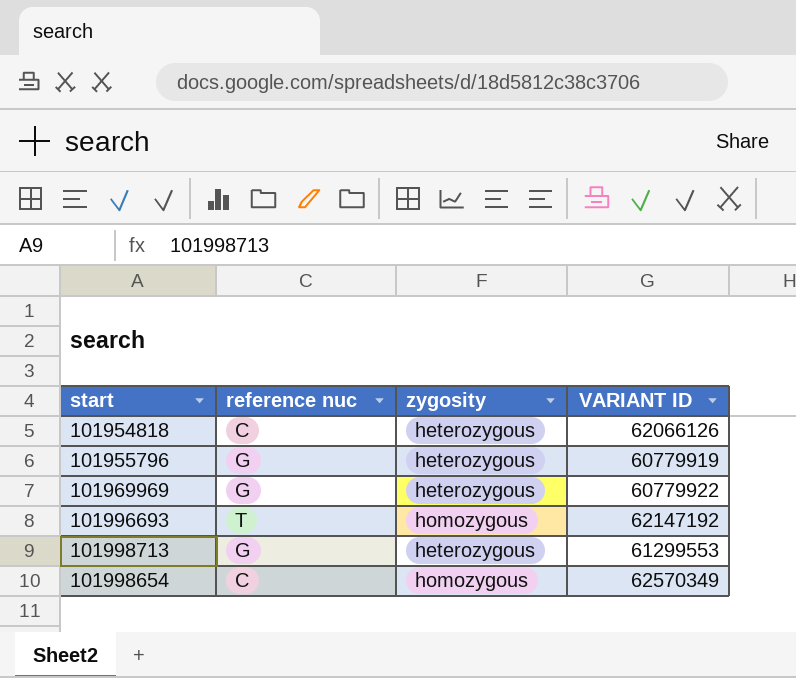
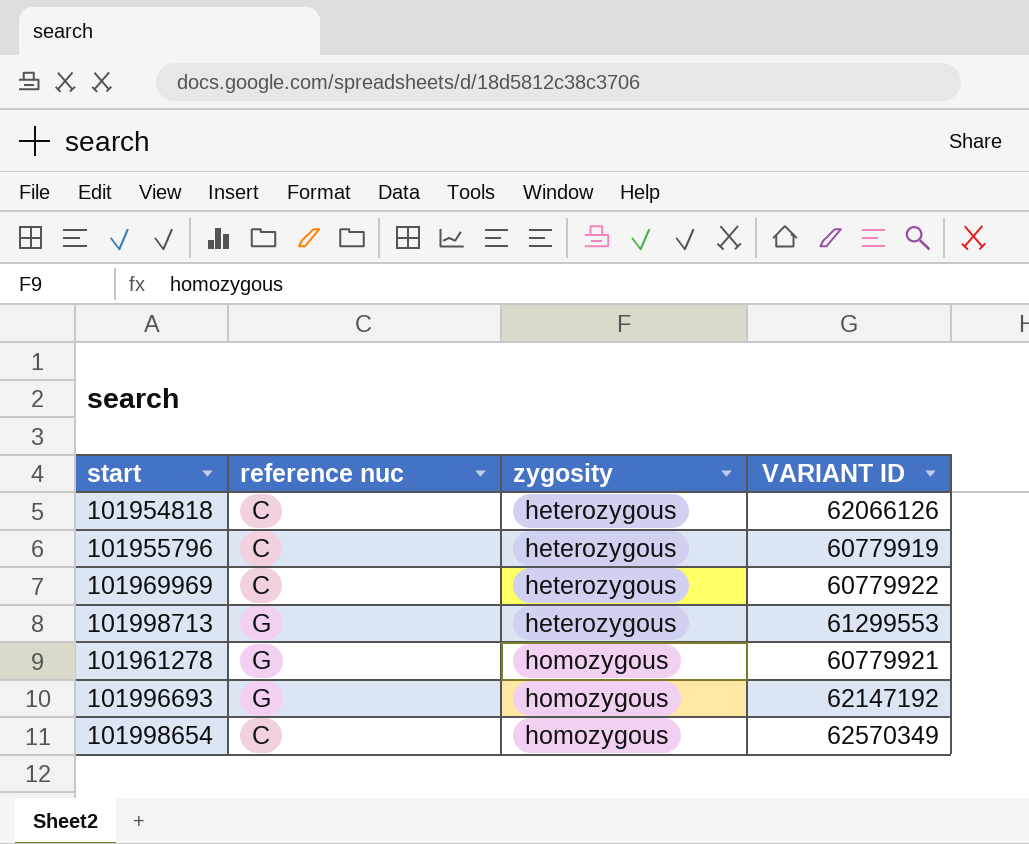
row order: none -> zygosity ascending
101955796 | reference nuc: G -> C
101969969 | reference nuc: G -> C
row 101961278: none -> G | homozygous | 60779921
101996693 | reference nuc: T -> G

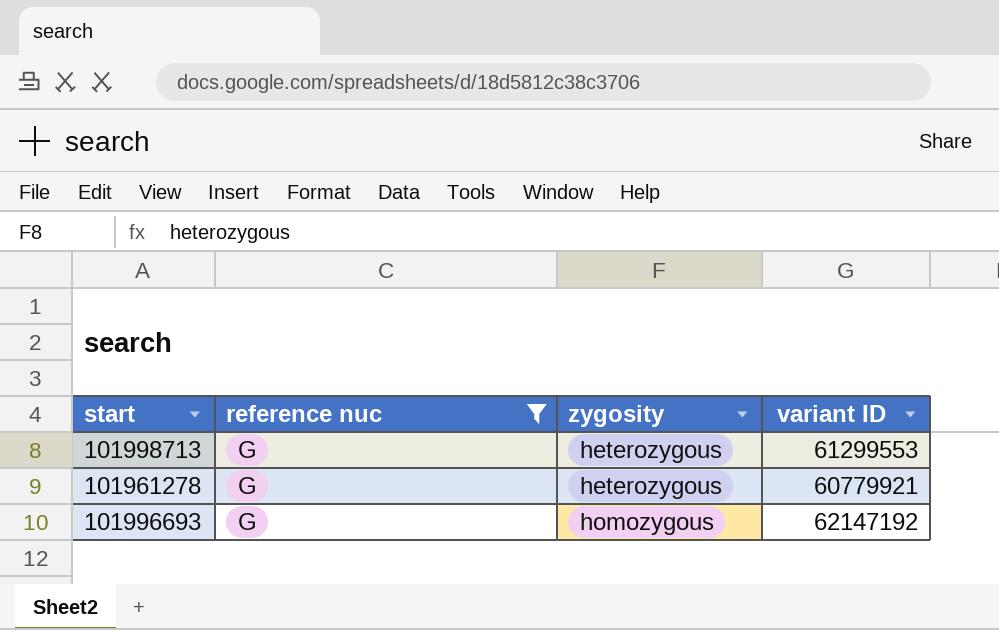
filter: none -> reference nuc = G
column name: VARIANT ID -> variant ID
101961278 | zygosity: homozygous -> heterozygous

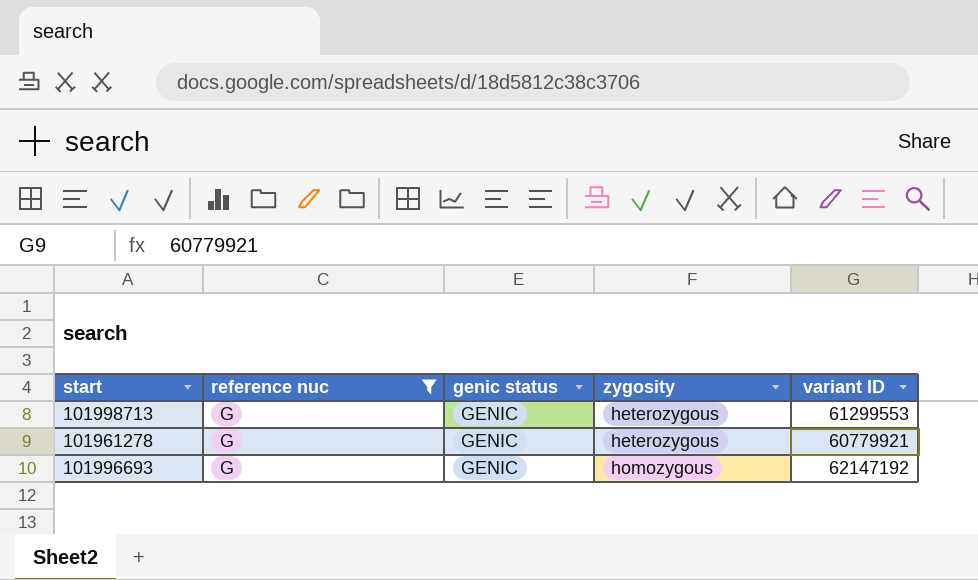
column genic status | position: none -> 3

